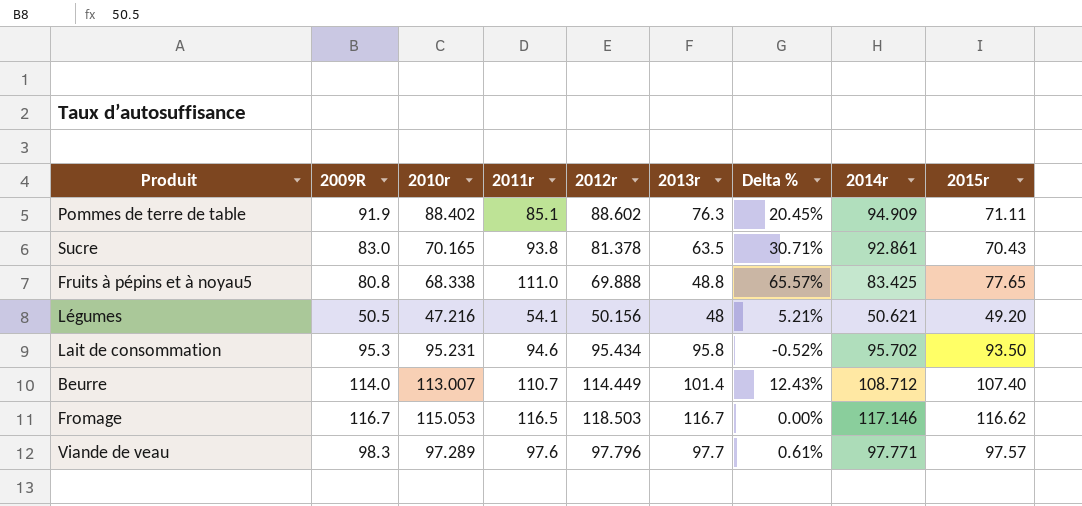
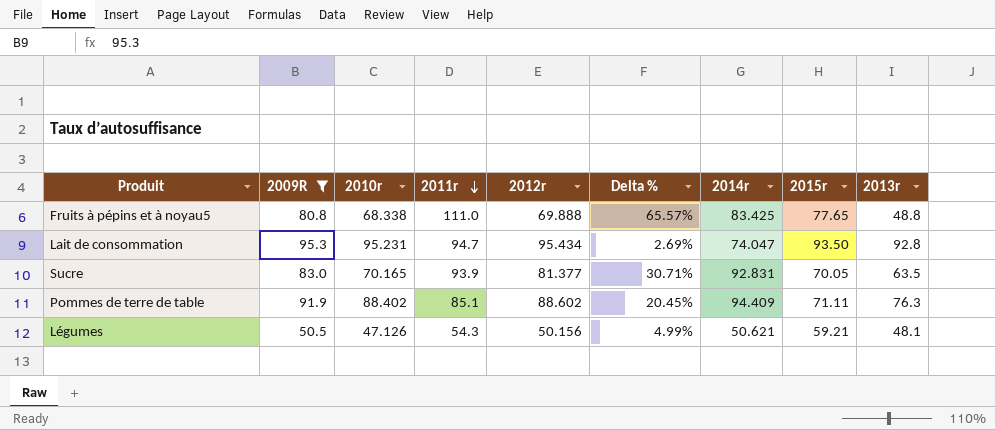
filter: none -> 2009R <= 95.3
row order: none -> 2011r descending
column 2013r | position: 6 -> 9
Lait de consommation | 2011r: 94.6 -> 94.7
Lait de consommation | Delta %: -0.52% -> 2.69%
Lait de consommation | 2014r: 95.702 -> 74.047
Lait de consommation | 2013r: 95.8 -> 92.8
Sucre | 2011r: 93.8 -> 93.9
Sucre | 2012r: 81.378 -> 81.377
Sucre | 2014r: 92.861 -> 92.831
Sucre | 2015r: 70.43 -> 70.05
Pommes de terre de table | 2014r: 94.909 -> 94.409
Légumes | 2010r: 47.216 -> 47.126
Légumes | 2011r: 54.1 -> 54.3
Légumes | Delta %: 5.21% -> 4.99%
Légumes | 2015r: 49.20 -> 59.21
Légumes | 2013r: 48 -> 48.1

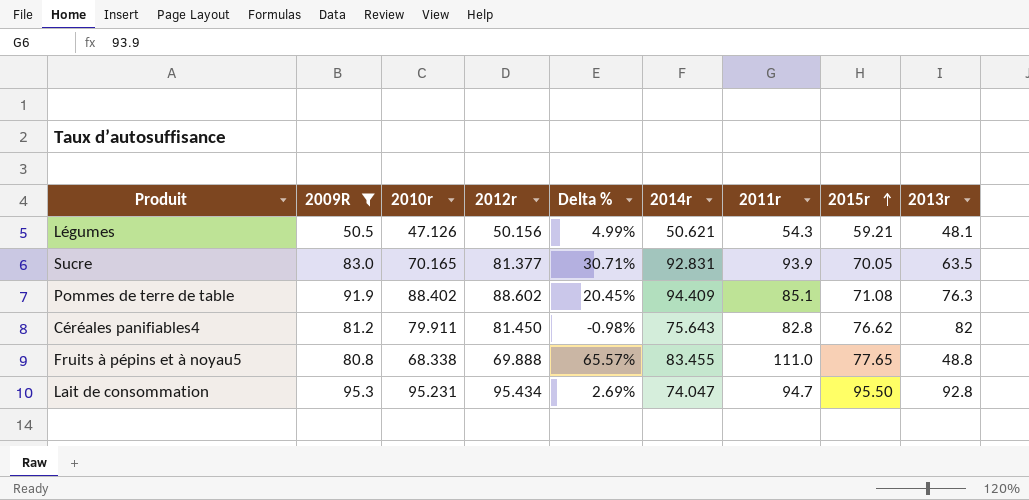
row order: 2011r descending -> 2015r ascending
column 2011r | position: 4 -> 7
Pommes de terre de table | 2015r: 71.11 -> 71.08
row Céréales panifiables4: none -> 81.2 | 79.911 | 81.450 | -0.98% | 75.643 | 82.8 | 76.62 | 82
Fruits à pépins et à noyau5 | 2014r: 83.425 -> 83.455
Lait de consommation | 2015r: 93.50 -> 95.50

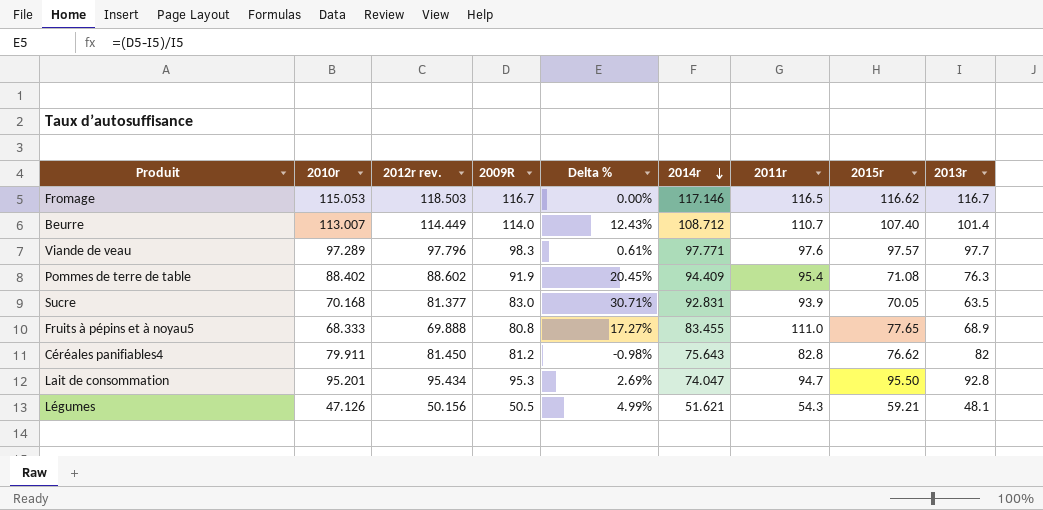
filter: 2009R <= 95.3 -> none
row order: 2015r ascending -> 2014r descending
column name: 2012r -> 2012r rev.
column 2009R | position: 2 -> 4
Pommes de terre de table | 2011r: 85.1 -> 95.4
Sucre | 2010r: 70.165 -> 70.168
Fruits à pépins et à noyau5 | 2010r: 68.338 -> 68.333
Fruits à pépins et à noyau5 | Delta %: 65.57% -> 17.27%
Fruits à pépins et à noyau5 | 2013r: 48.8 -> 68.9
Lait de consommation | 2010r: 95.231 -> 95.201
Légumes | 2014r: 50.621 -> 51.621

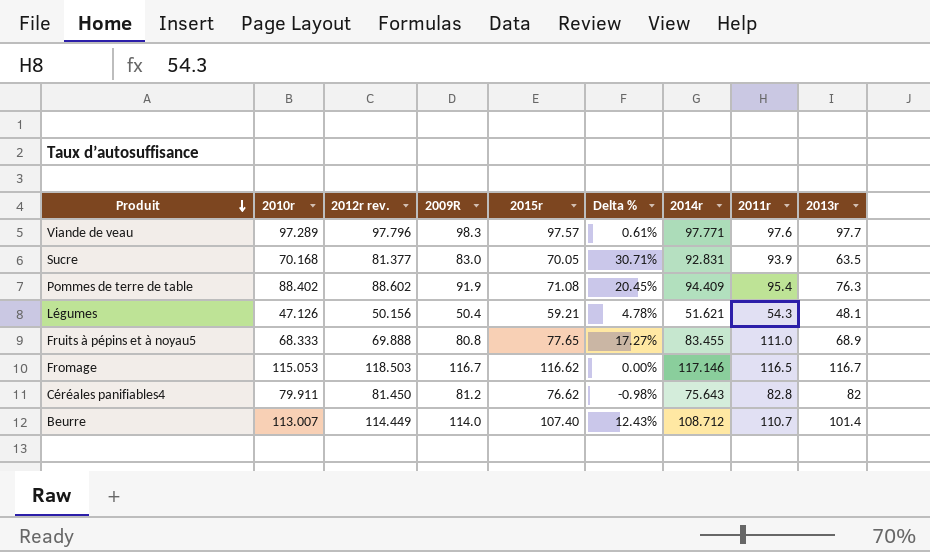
row order: 2014r descending -> Produit descending
column 2015r | position: 8 -> 5
row Lait de consommation: 95.201 | 95.434 | 95.3 | 2.69% | 74.047 | 94.7 | 95.50 | 92.8 -> none
Légumes | 2009R: 50.5 -> 50.4
Légumes | Delta %: 4.99% -> 4.78%

